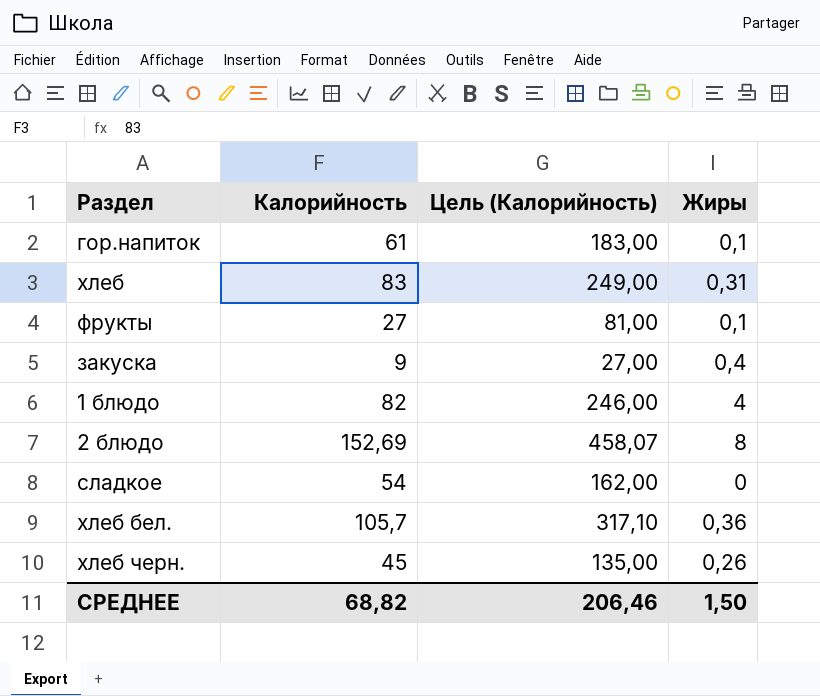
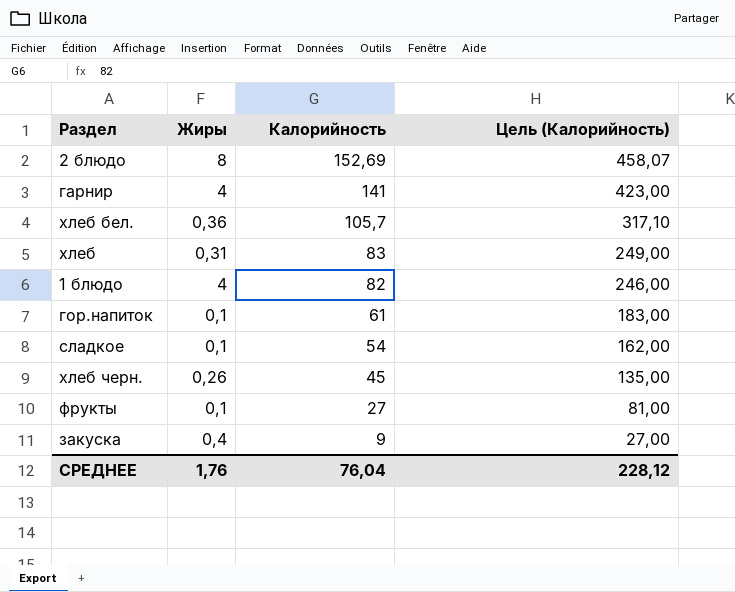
row order: none -> Калорийность descending
column Жиры | position: 4 -> 2
row гарнир: none -> 4 | 141 | 423,00
сладкое | Жиры: 0 -> 0,1
СРЕДНЕЕ | Жиры: 1,50 -> 1,76
СРЕДНЕЕ | Калорийность: 68,82 -> 76,04
СРЕДНЕЕ | Цель (Калорийность): 206,46 -> 228,12

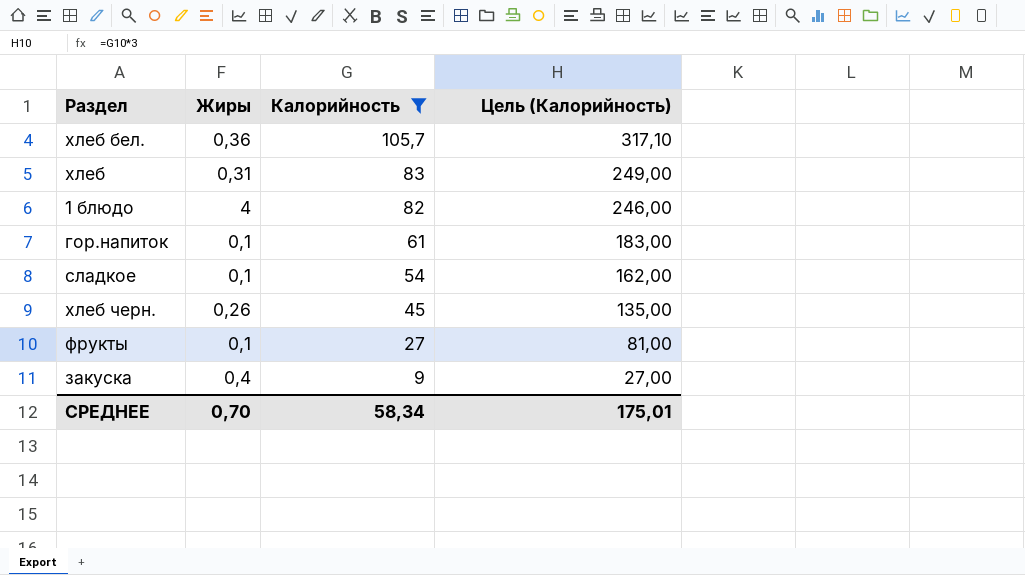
filter: none -> Калорийность <= 105,7
СРЕДНЕЕ | Жиры: 1,76 -> 0,70
СРЕДНЕЕ | Калорийность: 76,04 -> 58,34
СРЕДНЕЕ | Цель (Калорийность): 228,12 -> 175,01

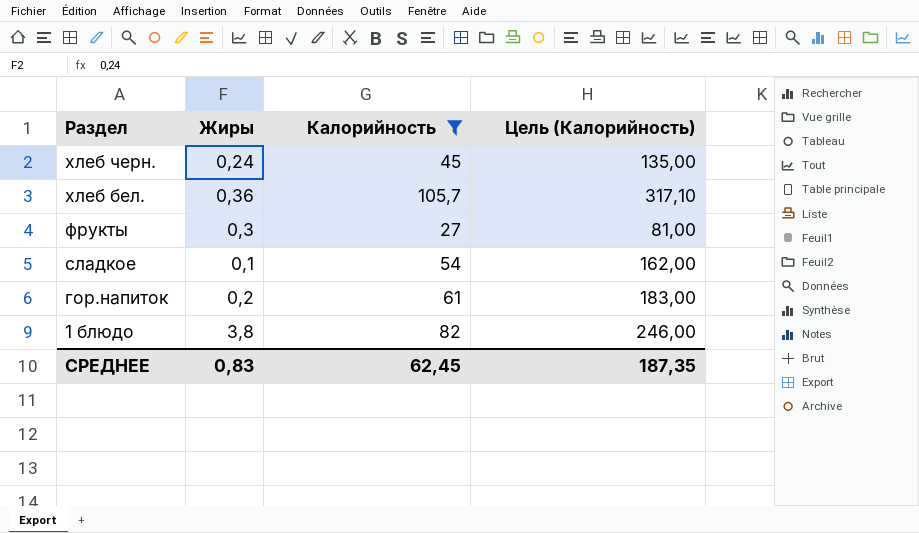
row order: Калорийность descending -> Раздел descending
row хлеб: 0,31 | 83 | 249,00 -> none
row закуска: 0,4 | 9 | 27,00 -> none
хлеб черн. | Жиры: 0,26 -> 0,24
фрукты | Жиры: 0,1 -> 0,3
гор.напиток | Жиры: 0,1 -> 0,2
1 блюдо | Жиры: 4 -> 3,8
СРЕДНЕЕ | Жиры: 0,70 -> 0,83
СРЕДНЕЕ | Калорийность: 58,34 -> 62,45
СРЕДНЕЕ | Цель (Калорийность): 175,01 -> 187,35

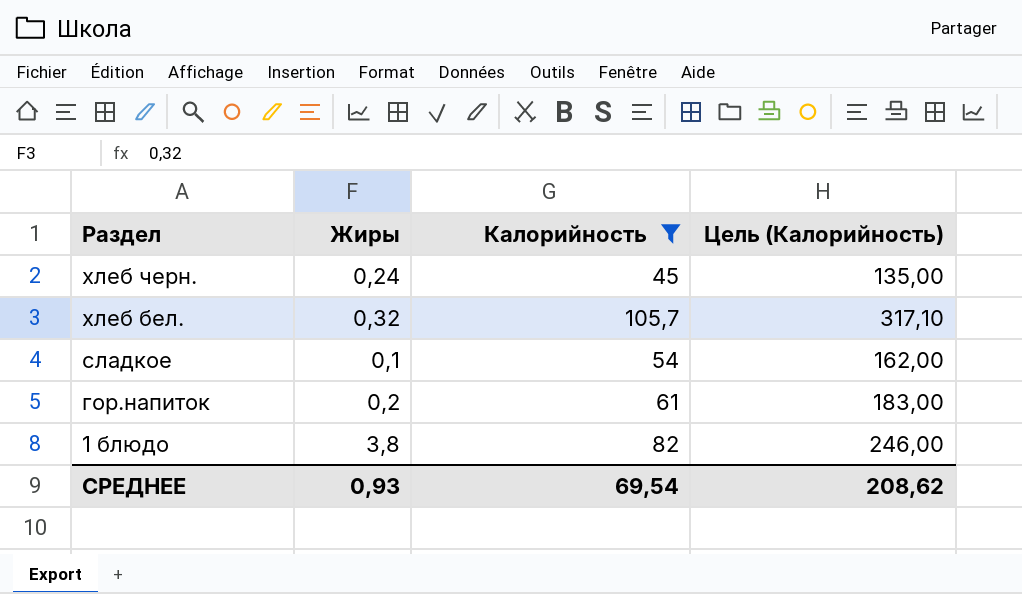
row фрукты: 0,3 | 27 | 81,00 -> none
хлеб бел. | Жиры: 0,36 -> 0,32
СРЕДНЕЕ | Жиры: 0,83 -> 0,93
СРЕДНЕЕ | Калорийность: 62,45 -> 69,54
СРЕДНЕЕ | Цель (Калорийность): 187,35 -> 208,62

